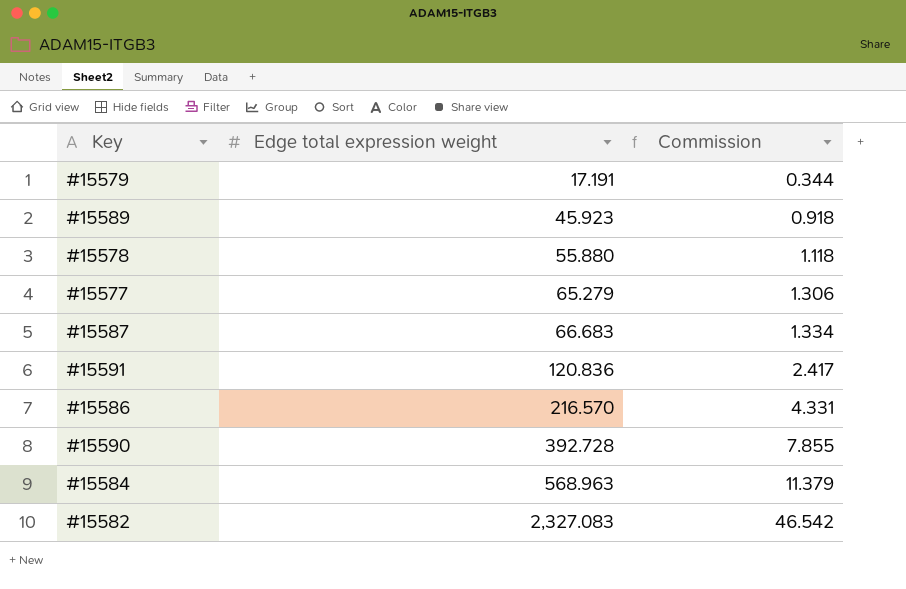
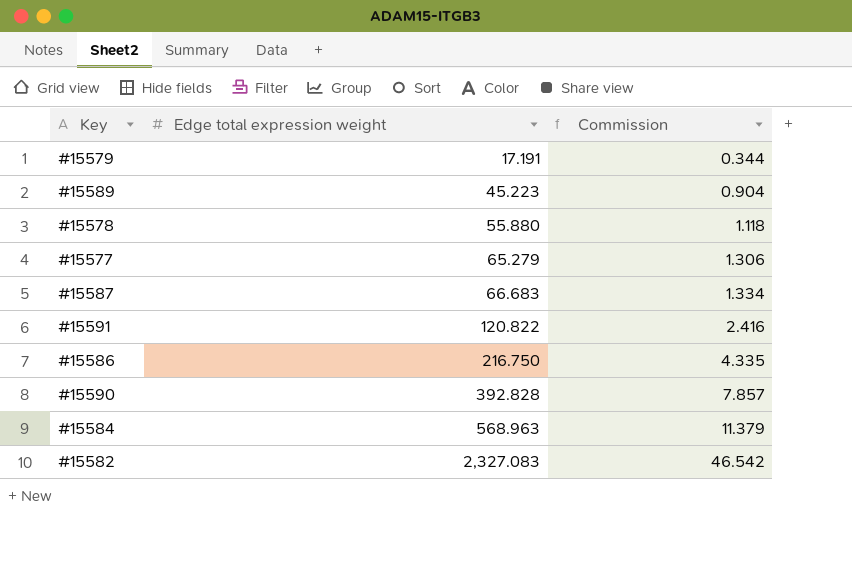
#15589 | Edge total expression weight: 45.923 -> 45.223
#15589 | Commission: 0.918 -> 0.904
#15591 | Edge total expression weight: 120.836 -> 120.822
#15591 | Commission: 2.417 -> 2.416
#15586 | Edge total expression weight: 216.570 -> 216.750
#15586 | Commission: 4.331 -> 4.335
#15590 | Edge total expression weight: 392.728 -> 392.828
#15590 | Commission: 7.855 -> 7.857

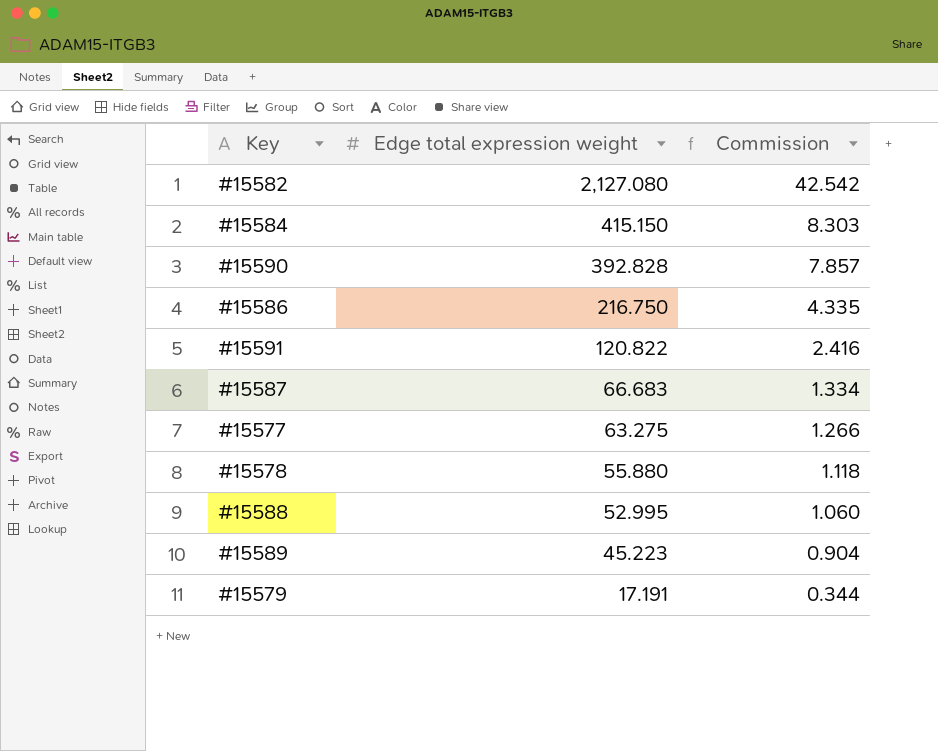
row order: Edge total expression weight ascending -> Edge total expression weight descending
#15582 | Edge total expression weight: 2,327.083 -> 2,127.080
#15582 | Commission: 46.542 -> 42.542
#15584 | Edge total expression weight: 568.963 -> 415.150
#15584 | Commission: 11.379 -> 8.303
#15577 | Edge total expression weight: 65.279 -> 63.275
#15577 | Commission: 1.306 -> 1.266
row #15588: none -> 52.995 | 1.060

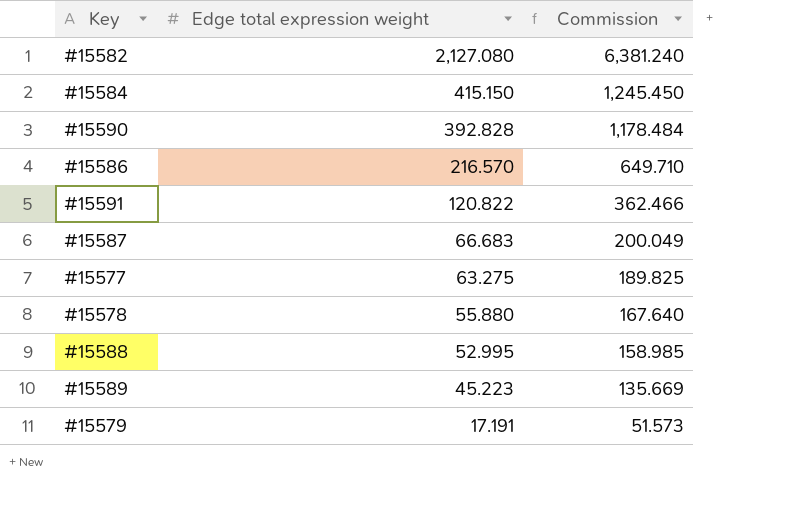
column Commission | formula: [Edge total expression weight] * 0.02 -> [Edge total expression weight] * 3
#15586 | Edge total expression weight: 216.750 -> 216.570

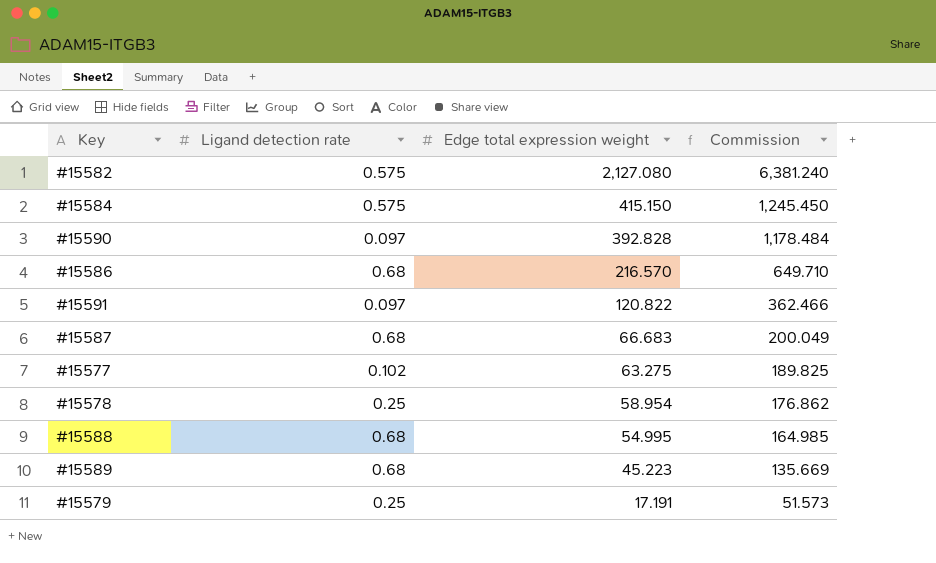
column Ligand detection rate | position: none -> 2
#15578 | Edge total expression weight: 55.880 -> 58.954
#15578 | Commission: 167.640 -> 176.862
#15588 | Edge total expression weight: 52.995 -> 54.995
#15588 | Commission: 158.985 -> 164.985

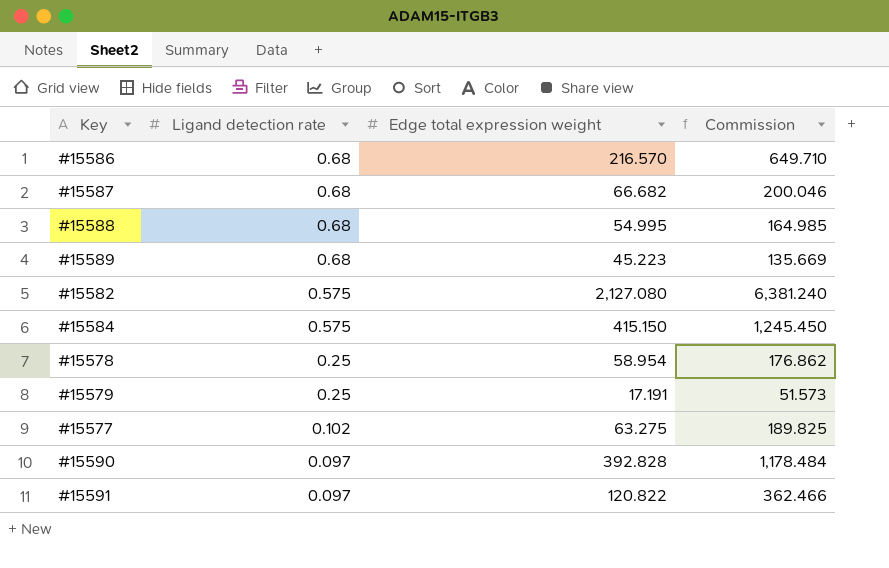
row order: Edge total expression weight descending -> Ligand detection rate descending
#15587 | Edge total expression weight: 66.683 -> 66.682
#15587 | Commission: 200.049 -> 200.046

